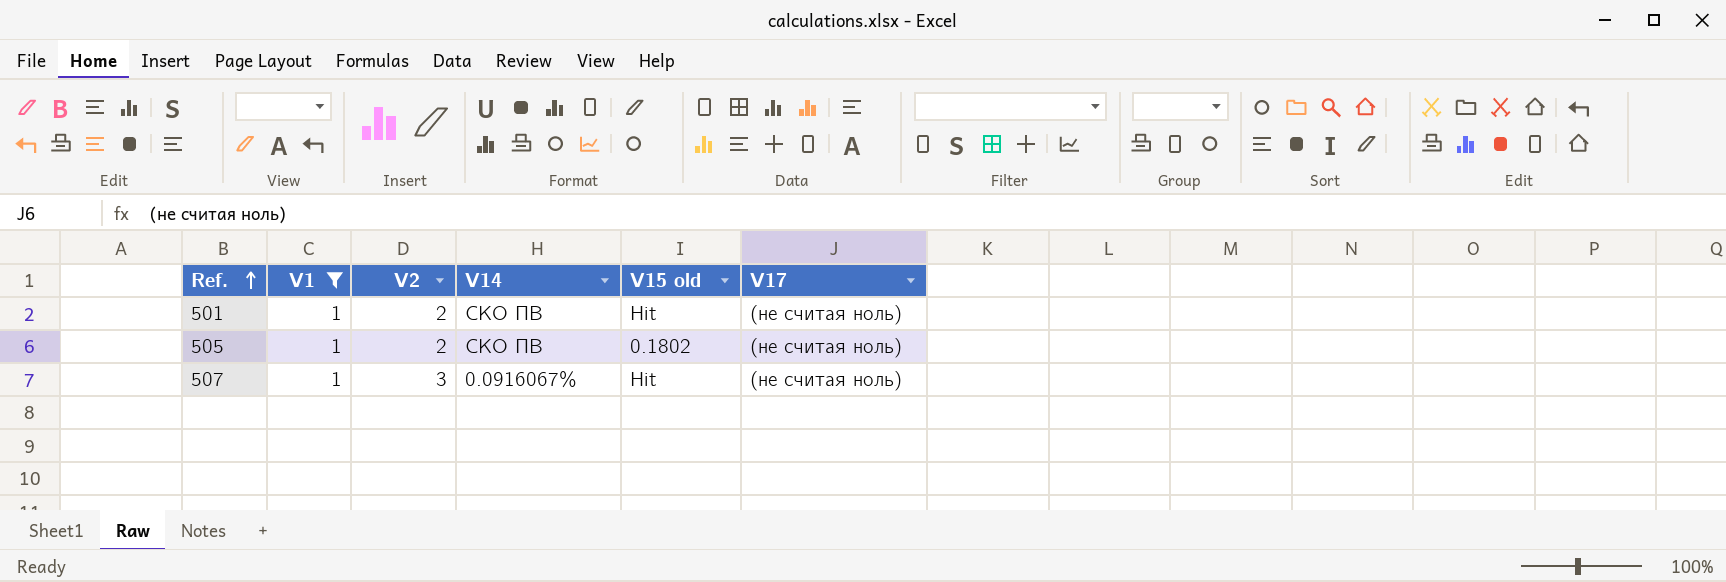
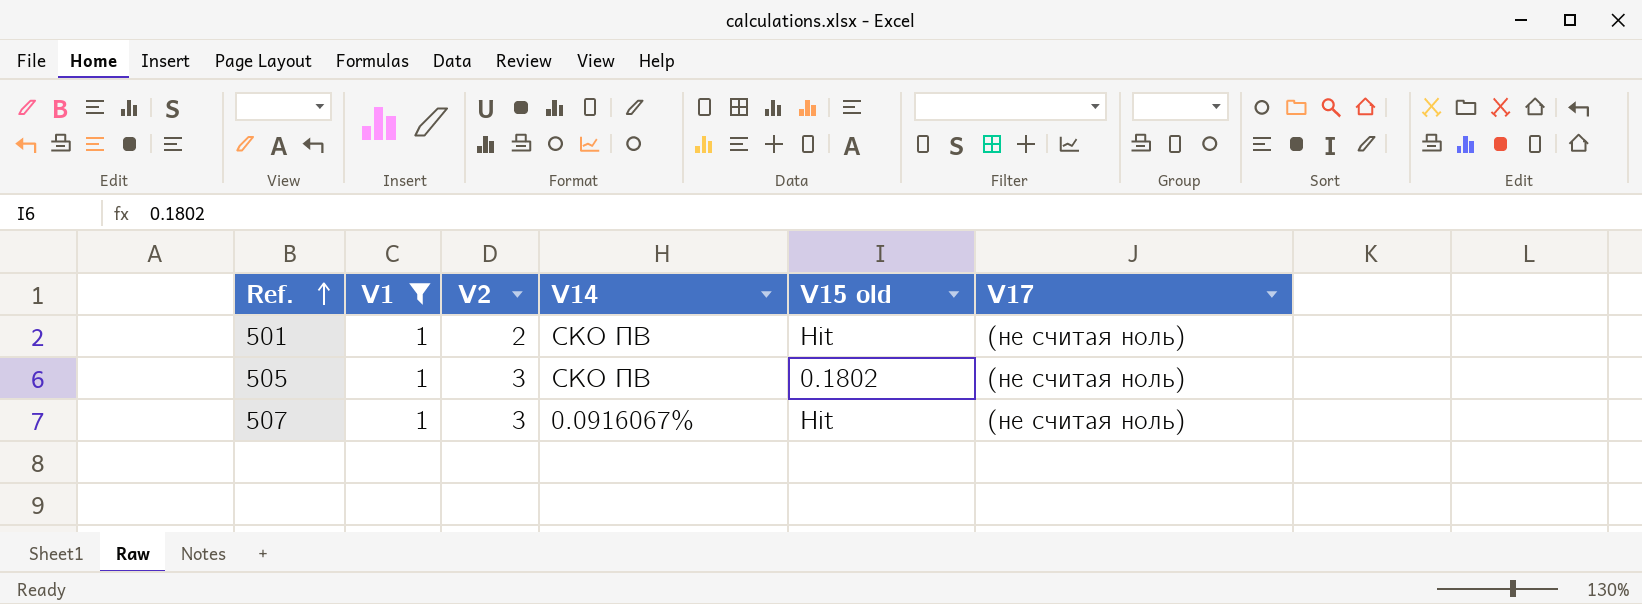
505 | V2: 2 -> 3

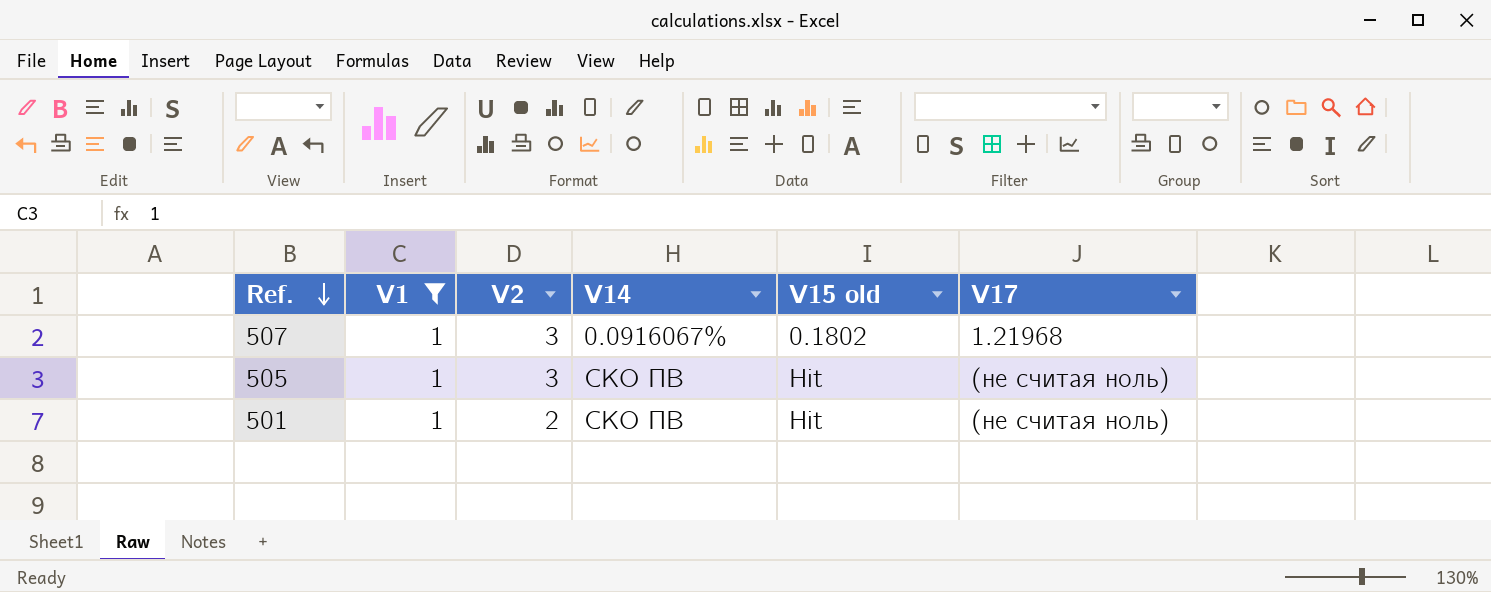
row order: Ref. ascending -> Ref. descending
507 | V15 old: Hit -> 0.1802
507 | V17: (не считая ноль) -> 1.21968
505 | V15 old: 0.1802 -> Hit

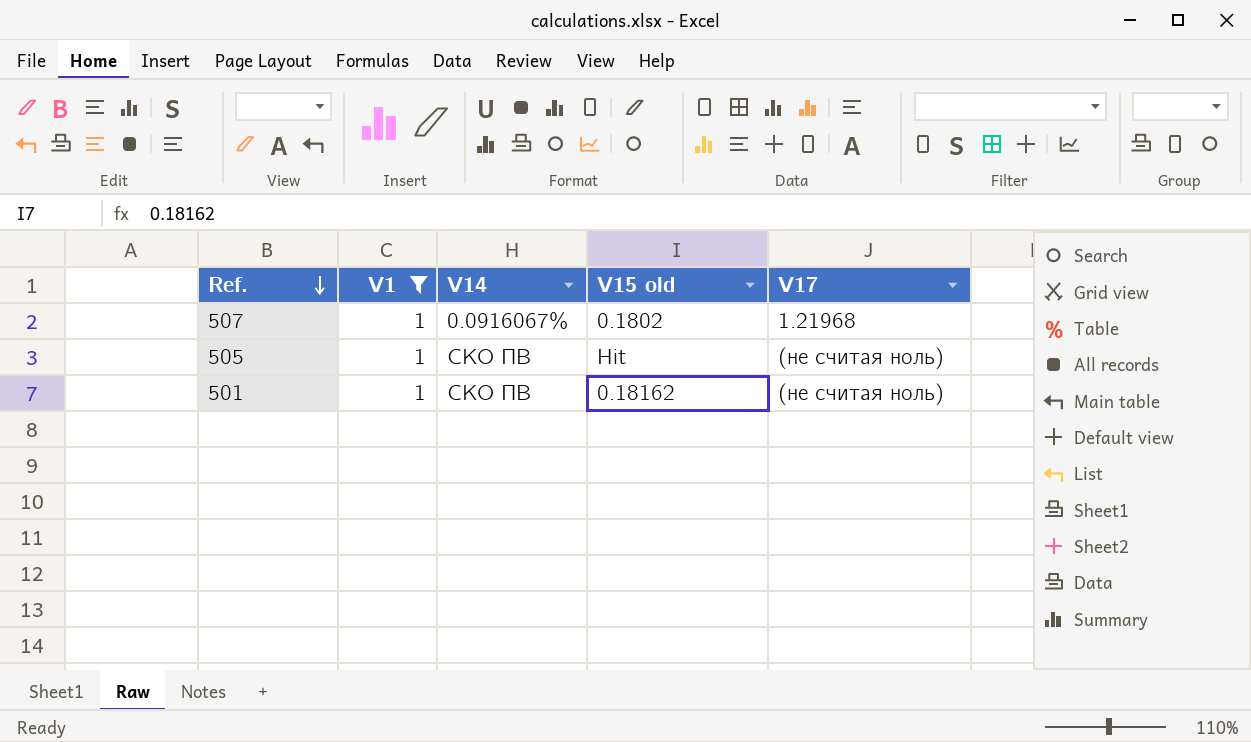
column V2 | position: 3 -> none
501 | V15 old: Hit -> 0.18162

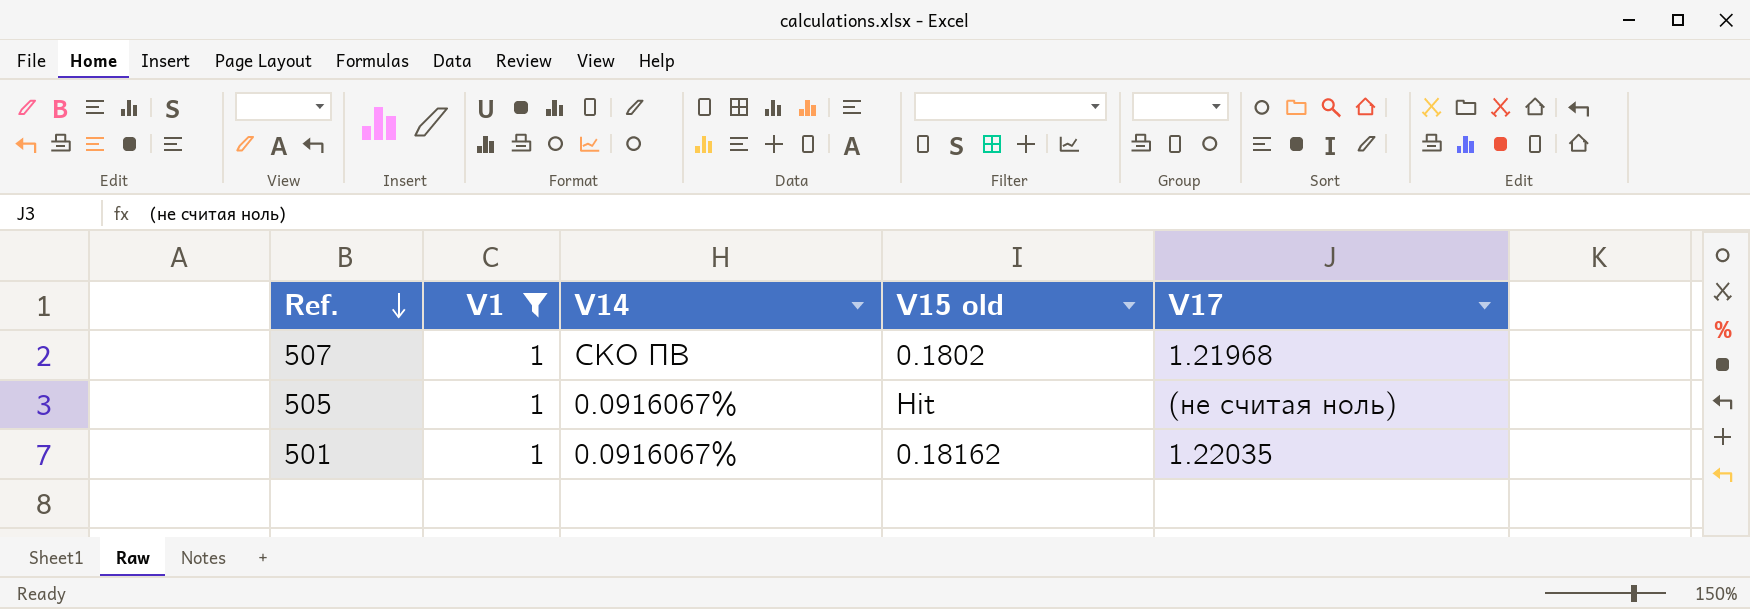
507 | V14: 0.0916067% -> СКО ПВ
505 | V14: СКО ПВ -> 0.0916067%
501 | V14: СКО ПВ -> 0.0916067%
501 | V17: (не считая ноль) -> 1.22035

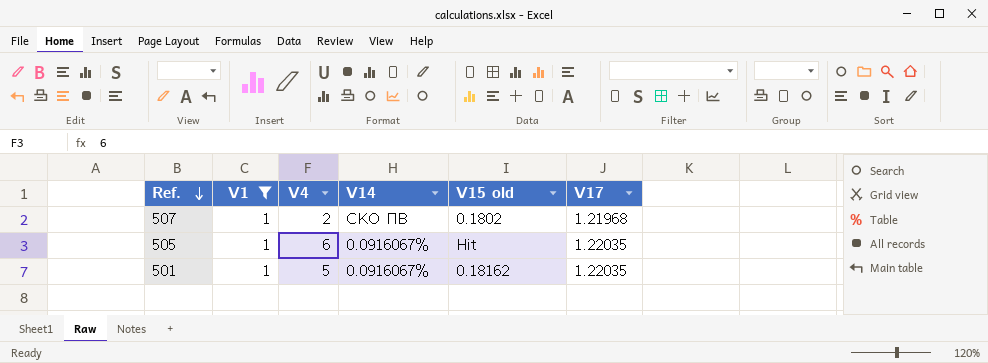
column V4 | position: none -> 3
505 | V17: (не считая ноль) -> 1.22035

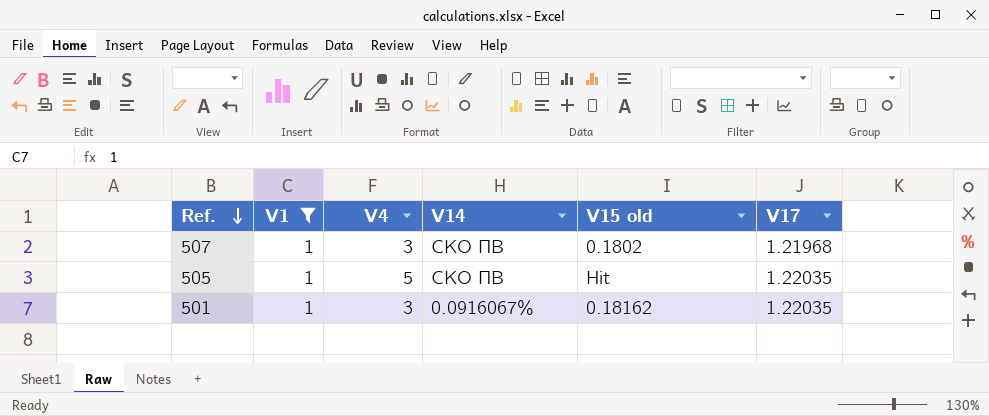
507 | V4: 2 -> 3
505 | V4: 6 -> 5
505 | V14: 0.0916067% -> СКО ПВ
501 | V4: 5 -> 3

